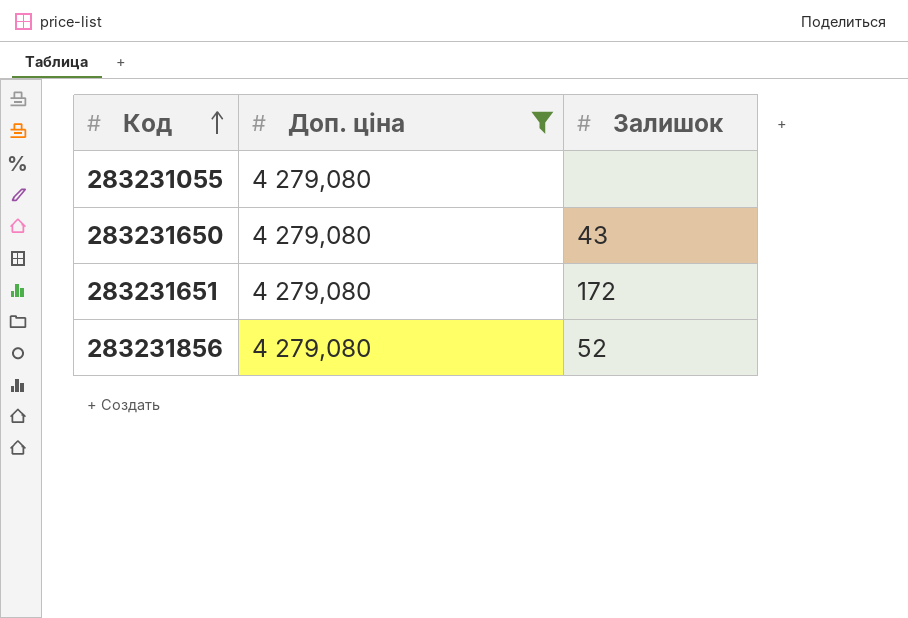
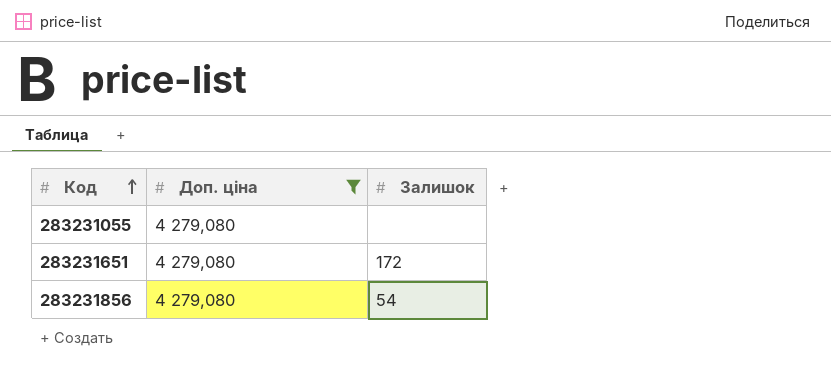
row 283231650: 4 279,080 | 43 -> none
283231856 | Залишок: 52 -> 54

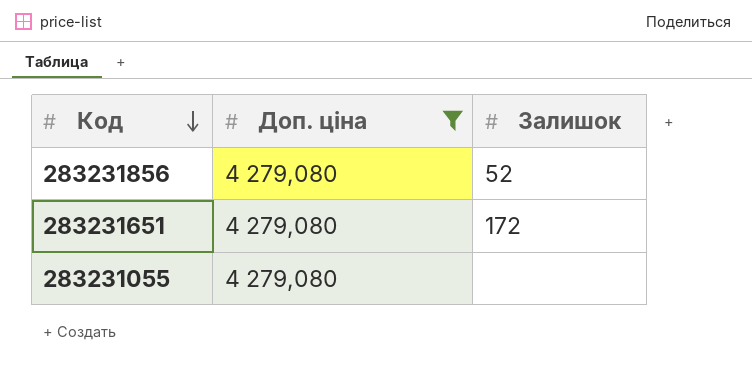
row order: Код ascending -> Код descending
283231856 | Залишок: 54 -> 52

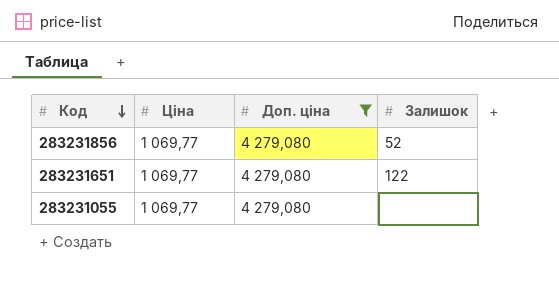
column Ціна | position: none -> 2
283231651 | Залишок: 172 -> 122

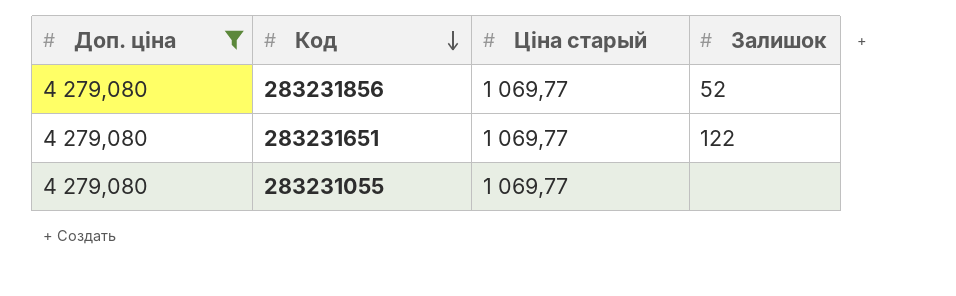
column Доп. ціна | position: 3 -> 1
column name: Ціна -> Ціна старый

